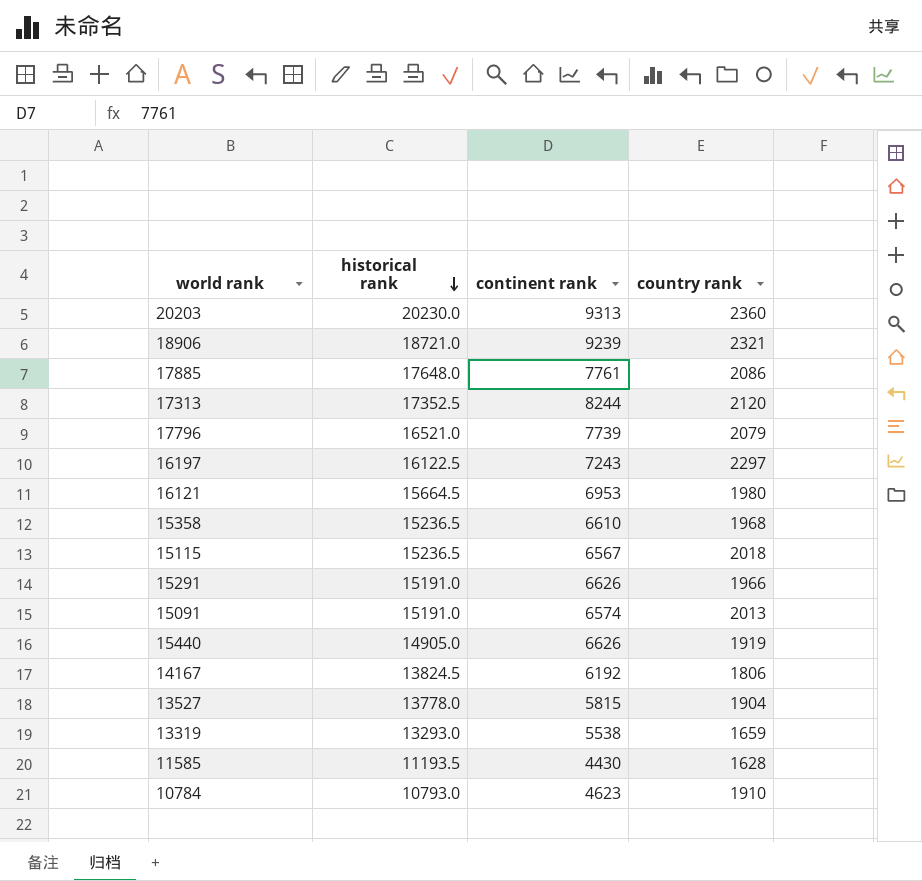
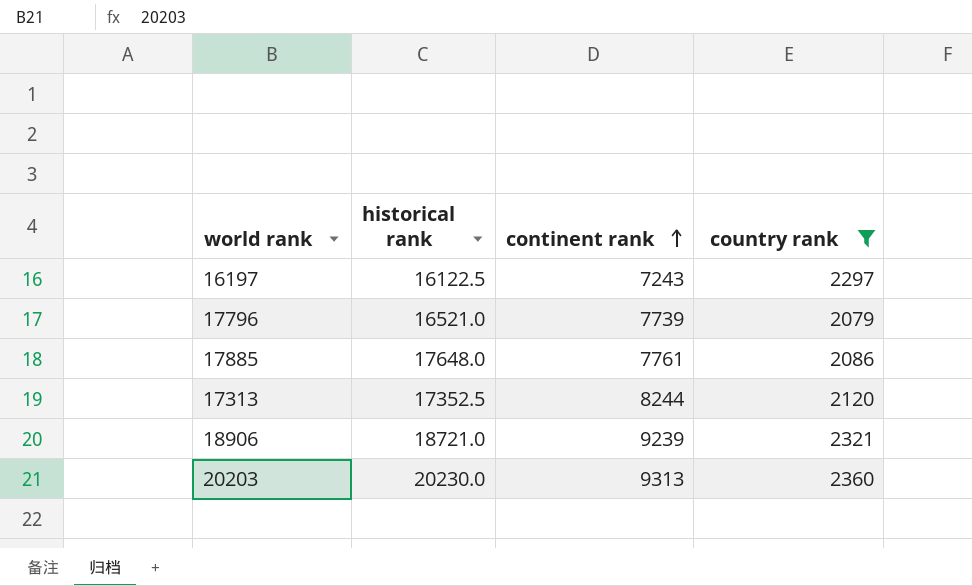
filter: none -> country rank >= 2079
row order: historical rank descending -> continent rank ascending

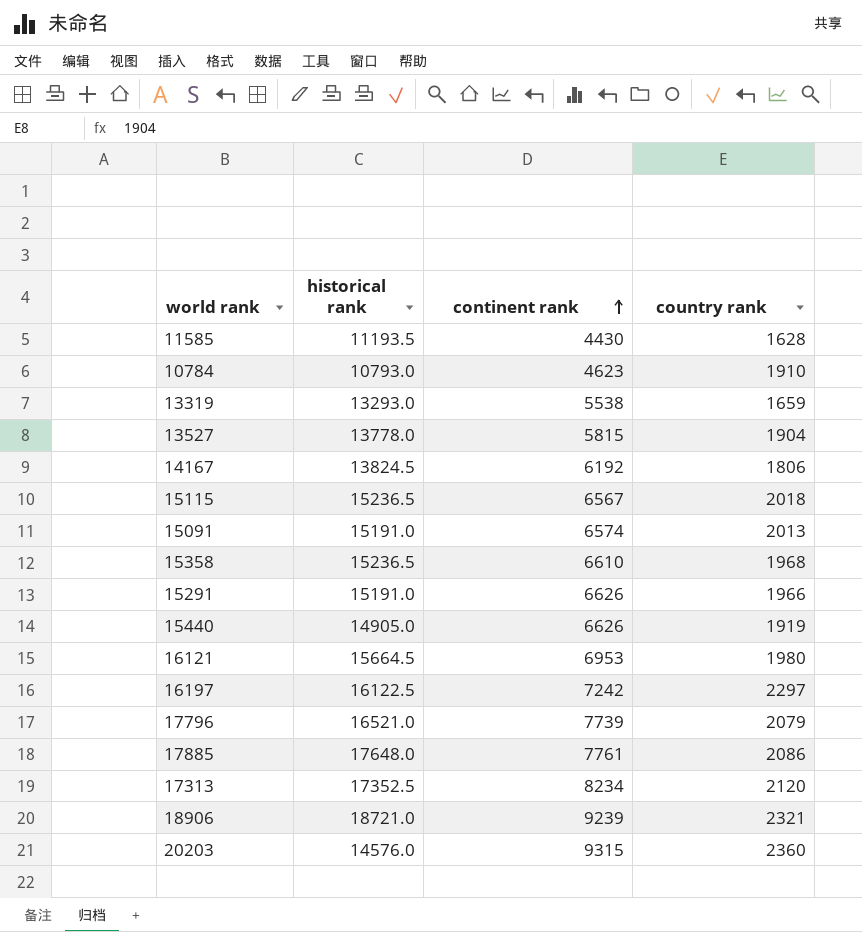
filter: country rank >= 2079 -> none
16197 | continent rank: 7243 -> 7242
17313 | continent rank: 8244 -> 8234
20203 | historical rank: 20230.0 -> 14576.0
20203 | continent rank: 9313 -> 9315

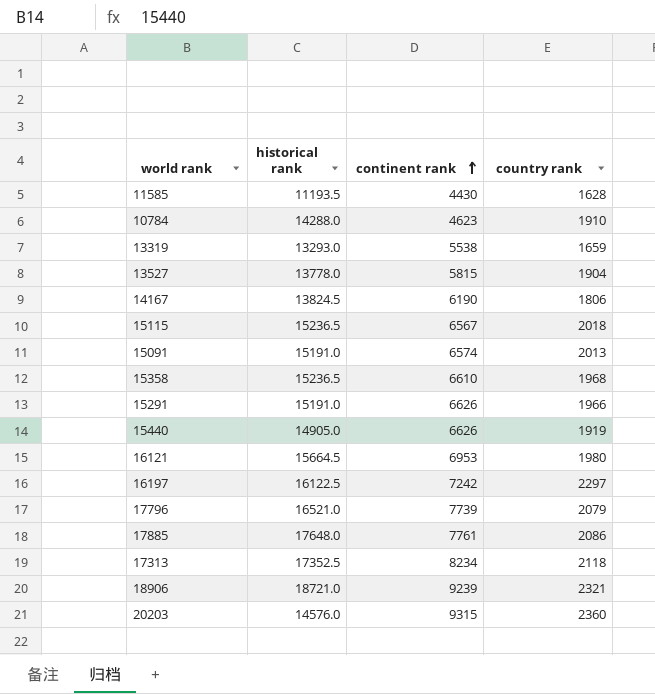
10784 | historical rank: 10793.0 -> 14288.0
14167 | continent rank: 6192 -> 6190
17313 | country rank: 2120 -> 2118

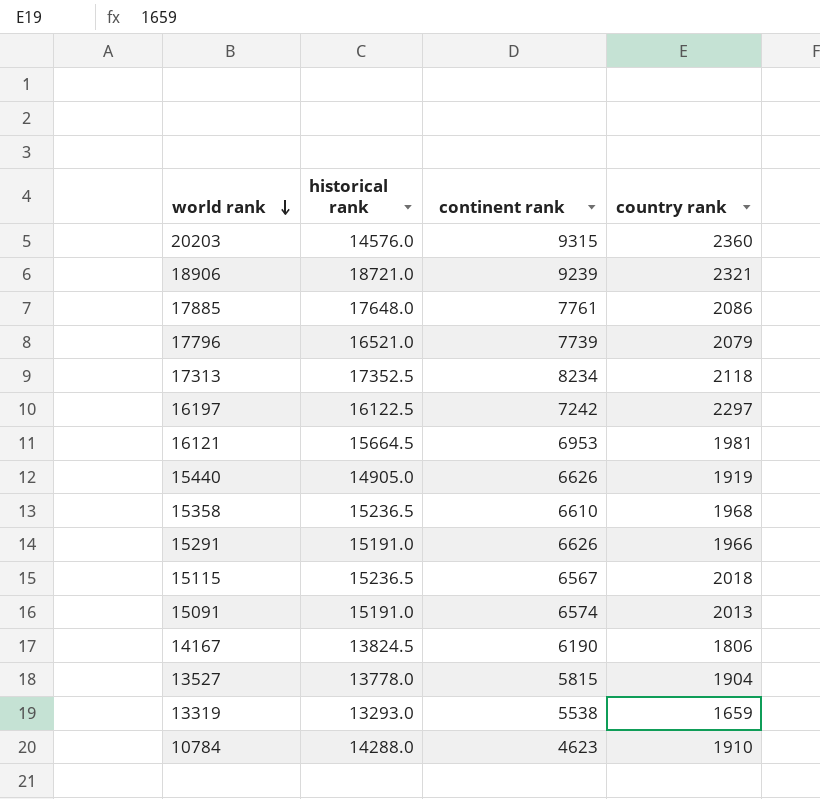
row order: continent rank ascending -> world rank descending
row 11585: 11193.5 | 4430 | 1628 -> none
16121 | country rank: 1980 -> 1981

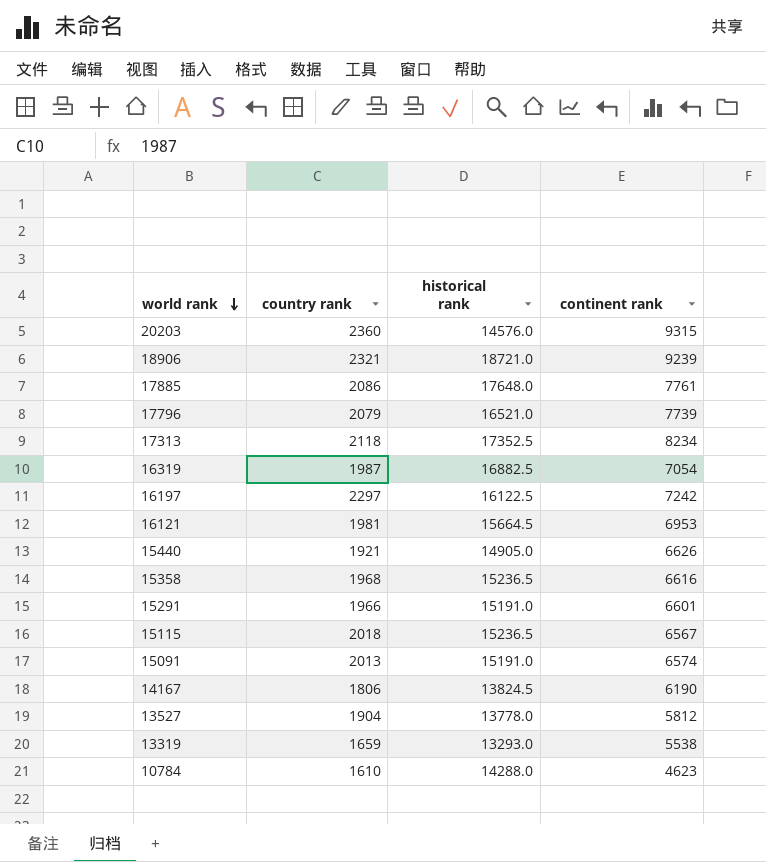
column country rank | position: 4 -> 2
row 16319: none -> 1987 | 16882.5 | 7054
15440 | country rank: 1919 -> 1921
15358 | continent rank: 6610 -> 6616
15291 | continent rank: 6626 -> 6601
13527 | continent rank: 5815 -> 5812
10784 | country rank: 1910 -> 1610

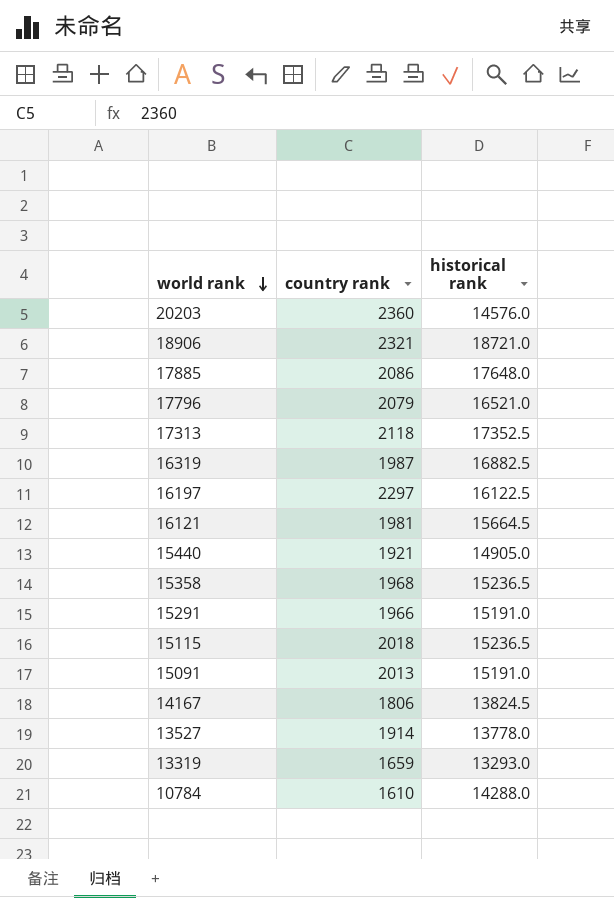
column continent rank | position: 4 -> none
13527 | country rank: 1904 -> 1914

